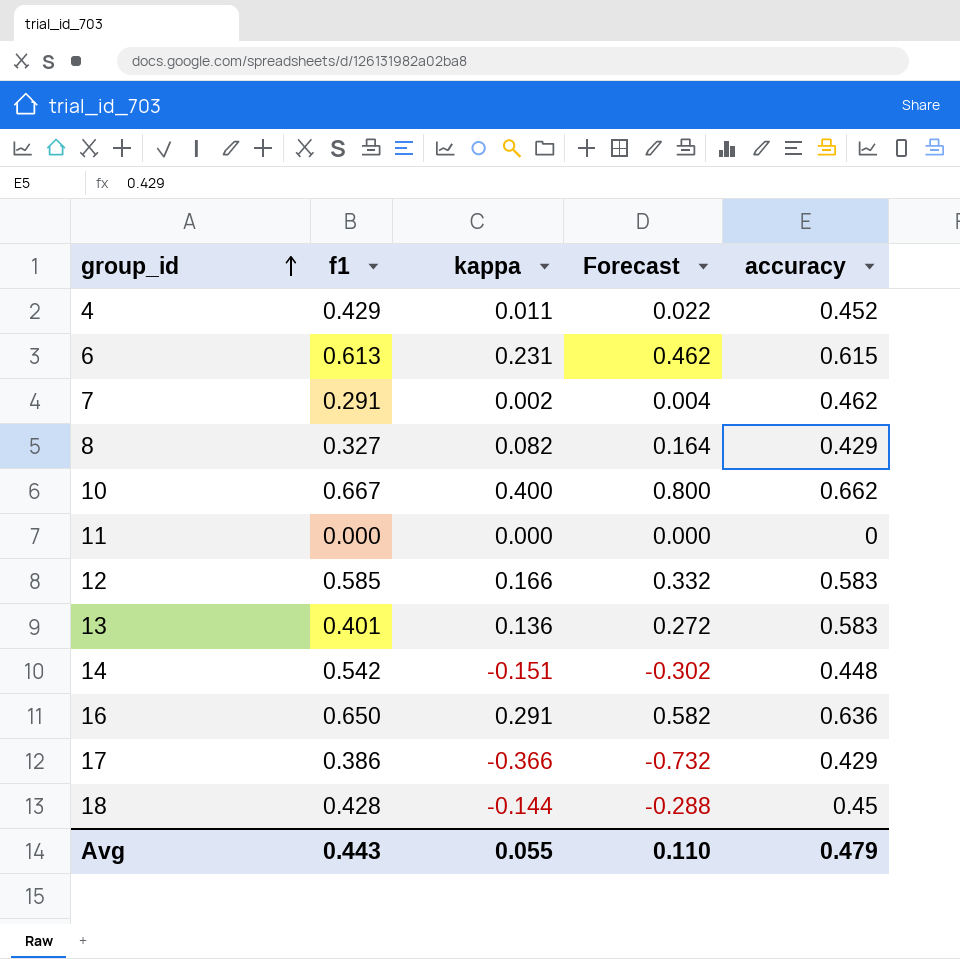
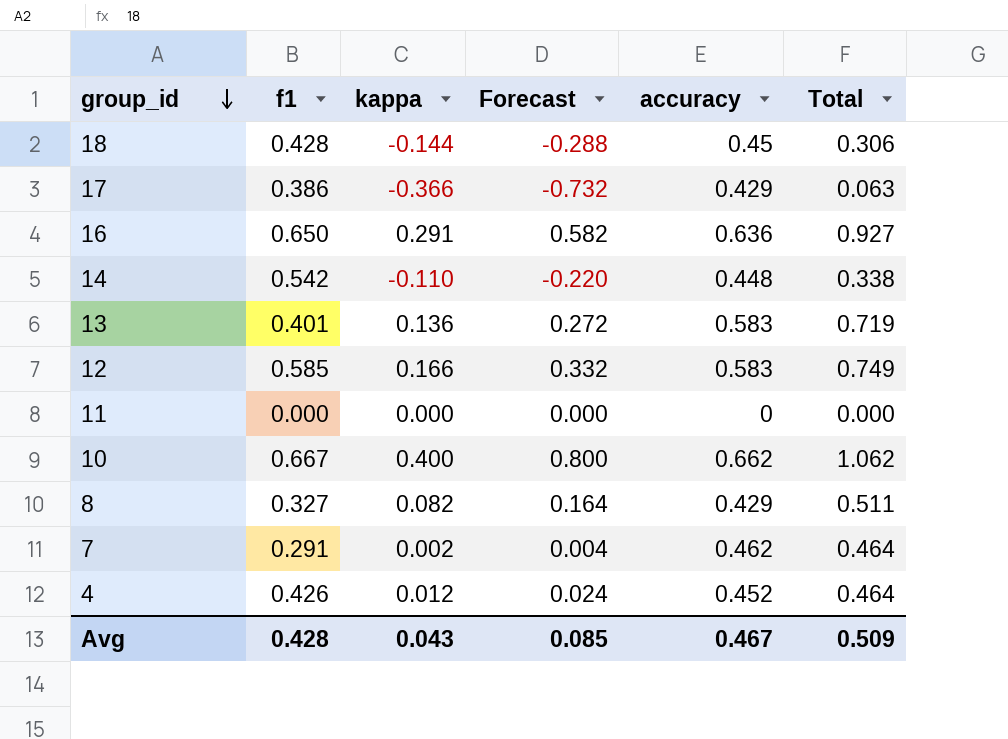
row order: group_id ascending -> group_id descending
column Total | formula: none -> [kappa] + [accuracy]
row 6: 0.613 | 0.231 | 0.462 | 0.615 -> none
14 | kappa: -0.151 -> -0.110
14 | Forecast: -0.302 -> -0.220
4 | f1: 0.429 -> 0.426
4 | kappa: 0.011 -> 0.012
4 | Forecast: 0.022 -> 0.024
Avg | f1: 0.443 -> 0.428
Avg | kappa: 0.055 -> 0.043
Avg | Forecast: 0.110 -> 0.085
Avg | accuracy: 0.479 -> 0.467

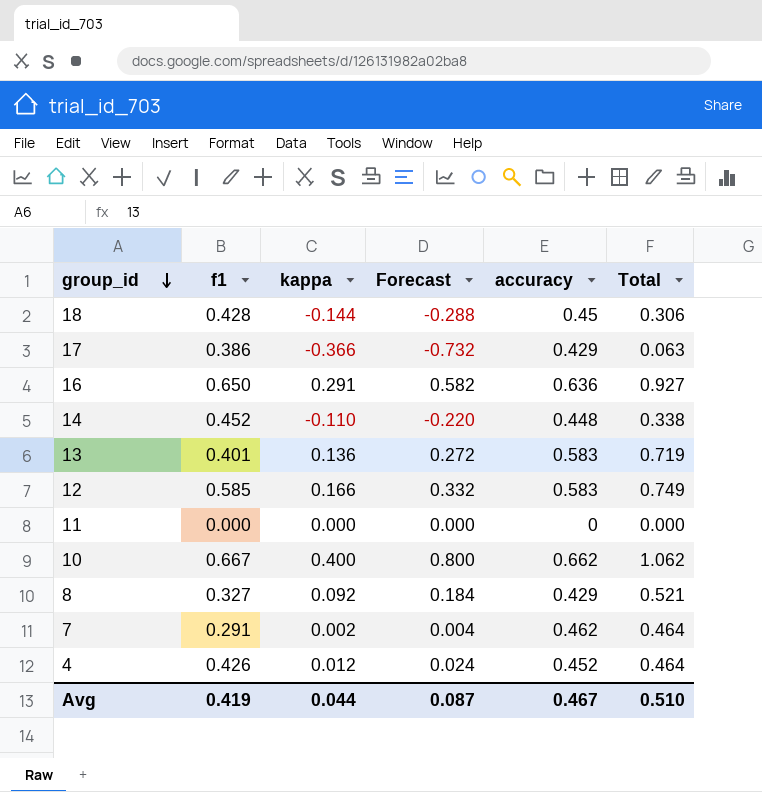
14 | f1: 0.542 -> 0.452
8 | kappa: 0.082 -> 0.092
8 | Forecast: 0.164 -> 0.184
8 | Total: 0.511 -> 0.521
Avg | f1: 0.428 -> 0.419
Avg | kappa: 0.043 -> 0.044
Avg | Forecast: 0.085 -> 0.087
Avg | Total: 0.509 -> 0.510

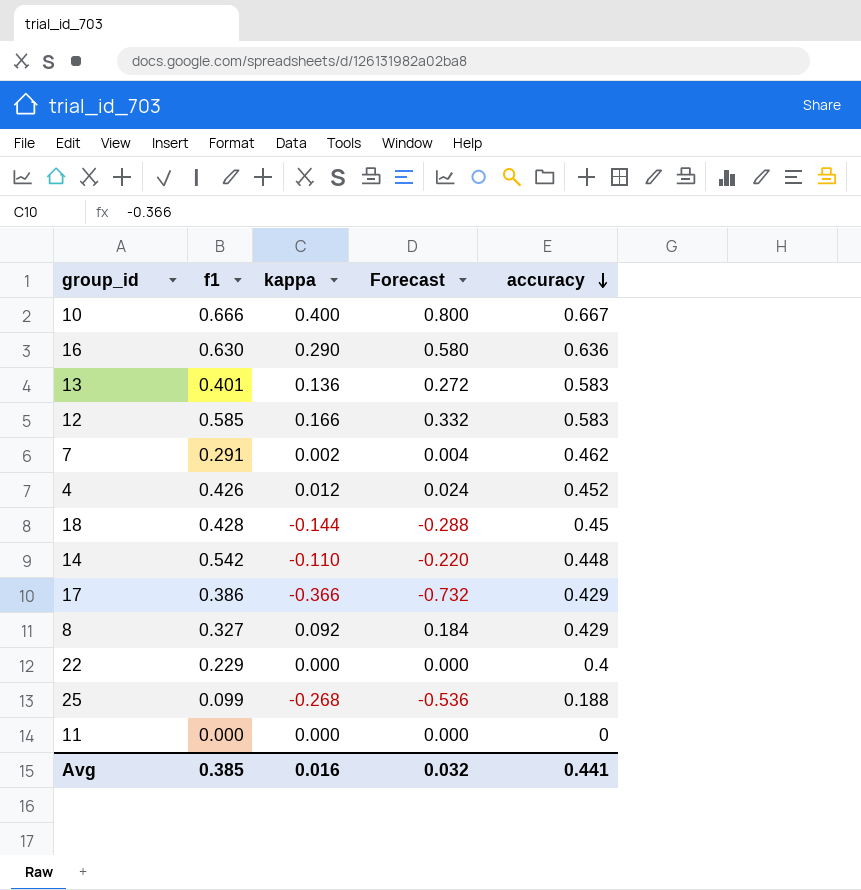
row order: group_id descending -> accuracy descending
column Total | formula: [kappa] + [accuracy] -> none
10 | f1: 0.667 -> 0.666
10 | accuracy: 0.662 -> 0.667
16 | f1: 0.650 -> 0.630
16 | kappa: 0.291 -> 0.290
16 | Forecast: 0.582 -> 0.580
14 | f1: 0.452 -> 0.542
row 22: none -> 0.229 | 0.000 | 0.000 | 0.4
row 25: none -> 0.099 | -0.268 | -0.536 | 0.188
Avg | f1: 0.419 -> 0.385
Avg | kappa: 0.044 -> 0.016
Avg | Forecast: 0.087 -> 0.032
Avg | accuracy: 0.467 -> 0.441

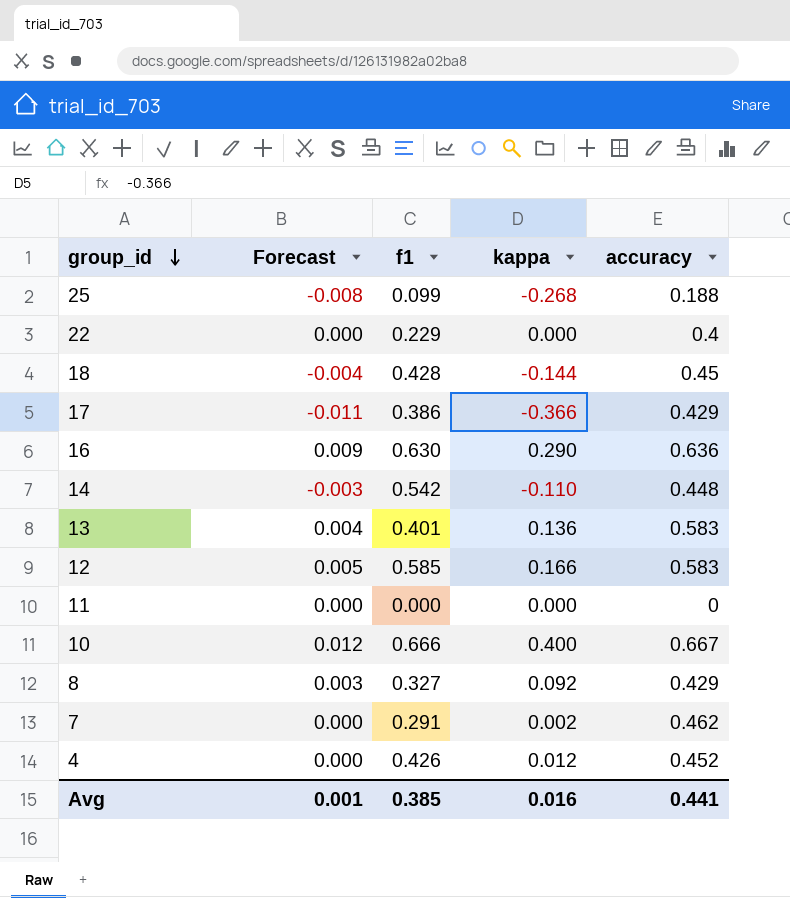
row order: accuracy descending -> group_id descending
column Forecast | formula: [kappa] * 2 -> [kappa] * 0.03
column Forecast | position: 4 -> 2
Avg | Forecast: 0.032 -> 0.001

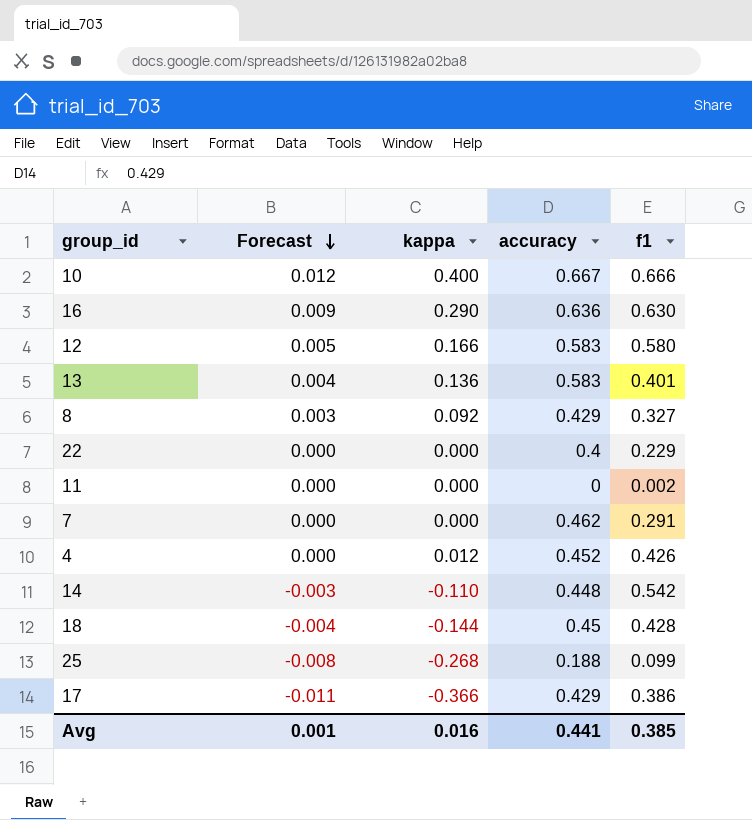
row order: group_id descending -> Forecast descending
column f1 | position: 3 -> 5
12 | f1: 0.585 -> 0.580
11 | f1: 0.000 -> 0.002
7 | kappa: 0.002 -> 0.000

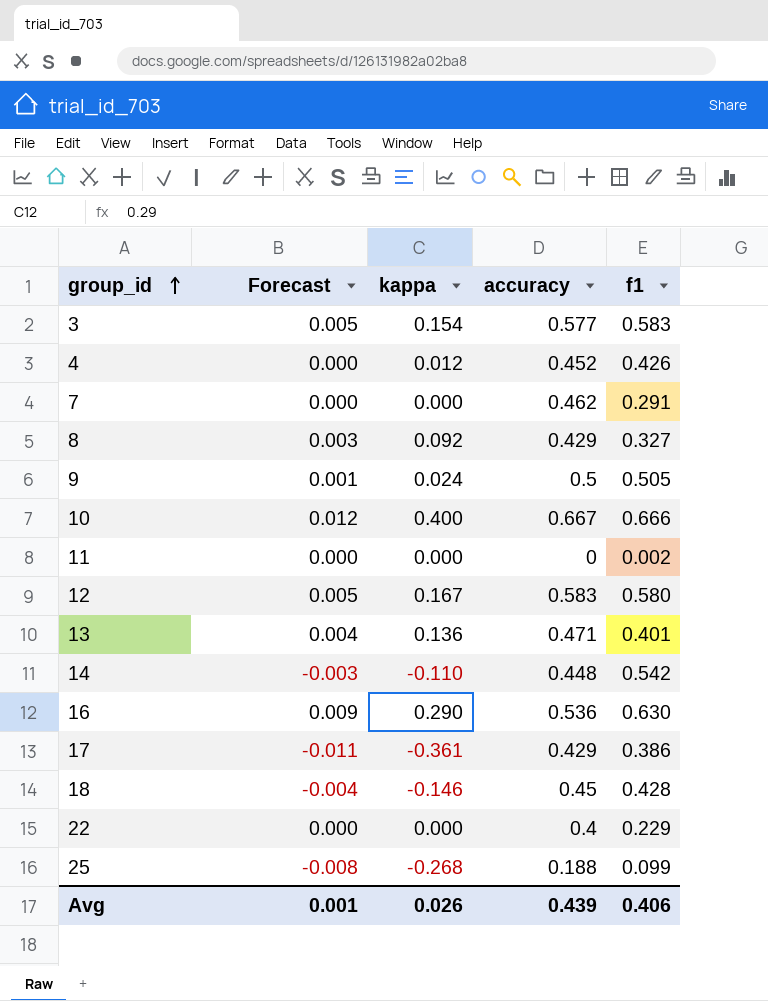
row order: Forecast descending -> group_id ascending
row 3: none -> 0.005 | 0.154 | 0.577 | 0.583
row 9: none -> 0.001 | 0.024 | 0.5 | 0.505
12 | kappa: 0.166 -> 0.167
13 | accuracy: 0.583 -> 0.471
16 | accuracy: 0.636 -> 0.536
17 | kappa: -0.366 -> -0.361
18 | kappa: -0.144 -> -0.146
Avg | kappa: 0.016 -> 0.026
Avg | accuracy: 0.441 -> 0.439
Avg | f1: 0.385 -> 0.406

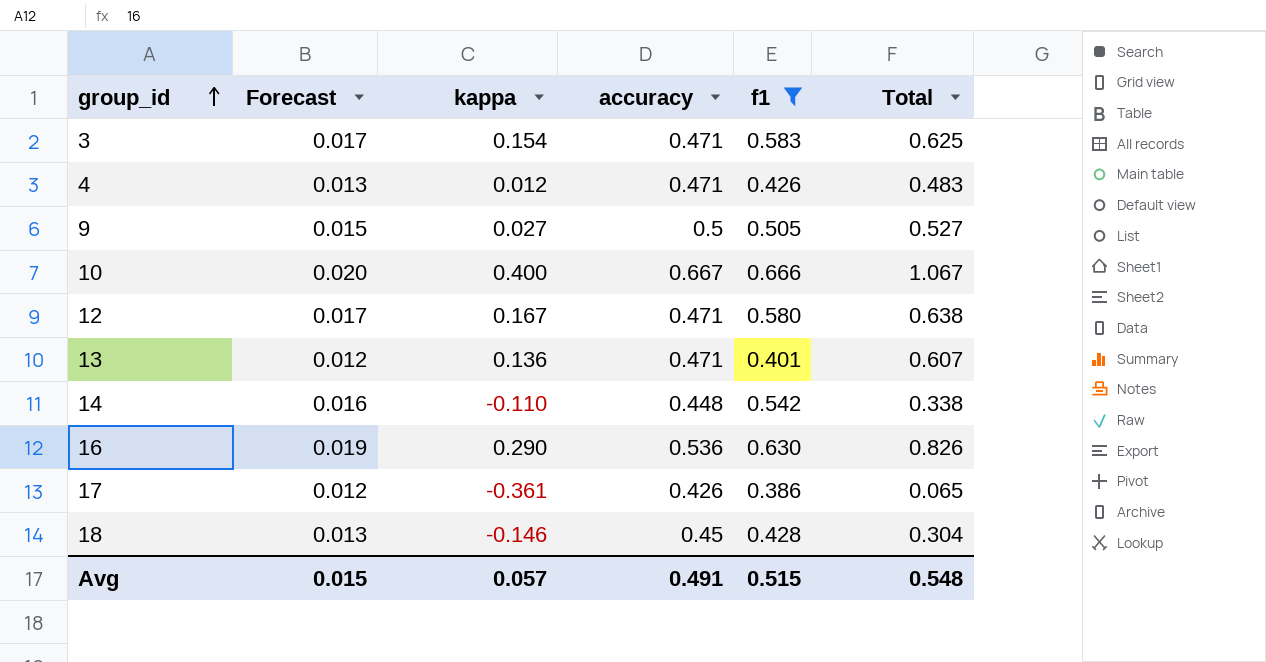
filter: none -> f1 >= 0.386
column Forecast | formula: [kappa] * 0.03 -> [f1] * 0.03
column Total | formula: none -> [kappa] + [accuracy]
3 | accuracy: 0.577 -> 0.471
4 | accuracy: 0.452 -> 0.471
9 | kappa: 0.024 -> 0.027
12 | accuracy: 0.583 -> 0.471
17 | accuracy: 0.429 -> 0.426
Avg | Forecast: 0.001 -> 0.015
Avg | kappa: 0.026 -> 0.057
Avg | accuracy: 0.439 -> 0.491
Avg | f1: 0.406 -> 0.515

